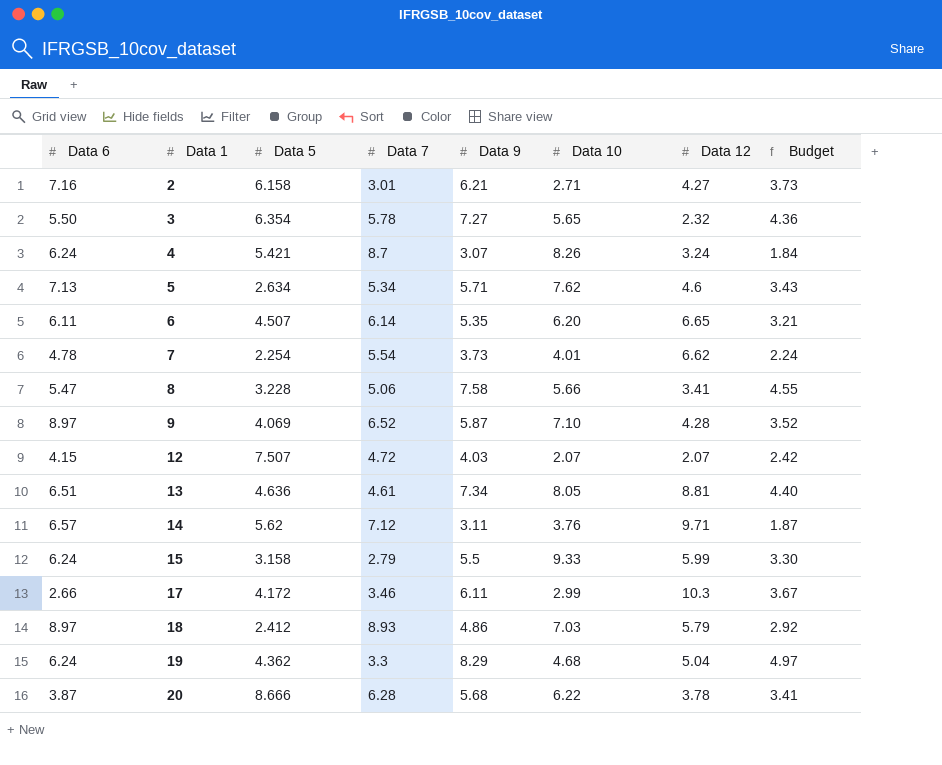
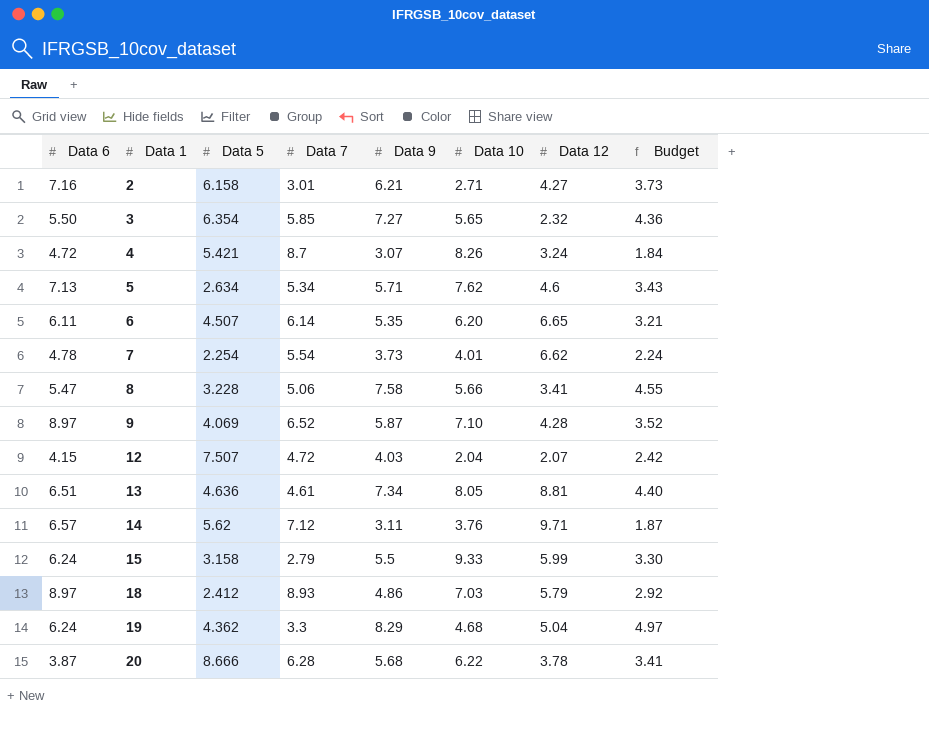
row 17: 2.66 | 4.172 | 3.46 | 6.11 | 2.99 | 10.3 | 3.67 -> none
3 | Data 7: 5.78 -> 5.85
4 | Data 6: 6.24 -> 4.72
12 | Data 10: 2.07 -> 2.04

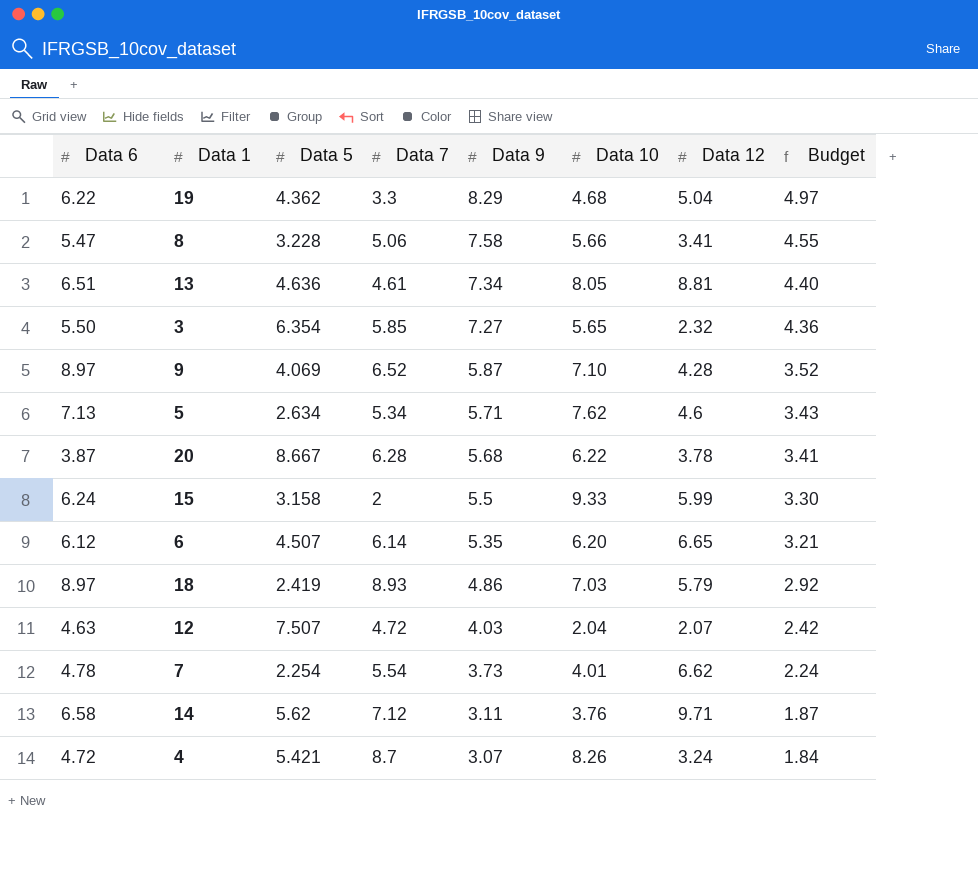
row order: Data 1 ascending -> Data 9 descending
row 2: 7.16 | 6.158 | 3.01 | 6.21 | 2.71 | 4.27 | 3.73 -> none
19 | Data 6: 6.24 -> 6.22
20 | Data 5: 8.666 -> 8.667
15 | Data 7: 2.79 -> 2
6 | Data 6: 6.11 -> 6.12
18 | Data 5: 2.412 -> 2.419
12 | Data 6: 4.15 -> 4.63
14 | Data 6: 6.57 -> 6.58

